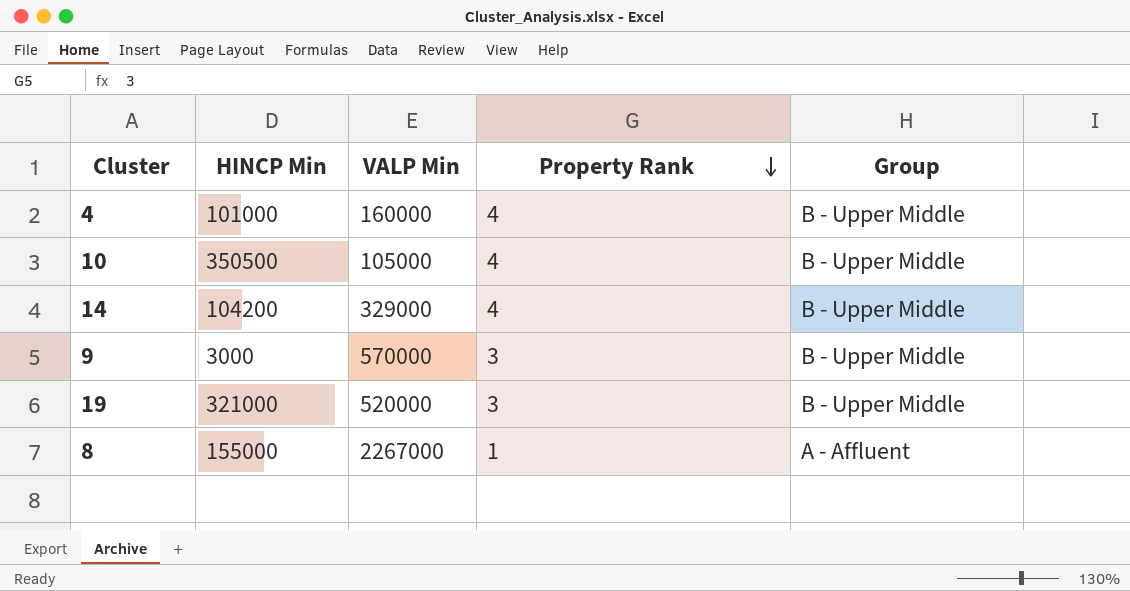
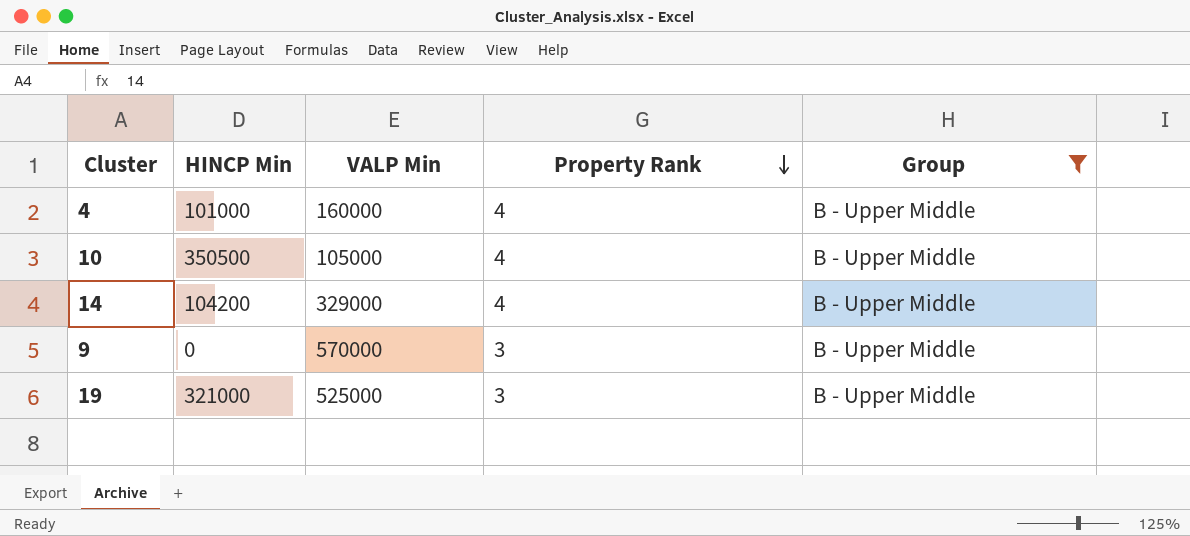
filter: none -> Group = B - Upper Middle
9 | HINCP Min: 3000 -> 0
19 | VALP Min: 520000 -> 525000

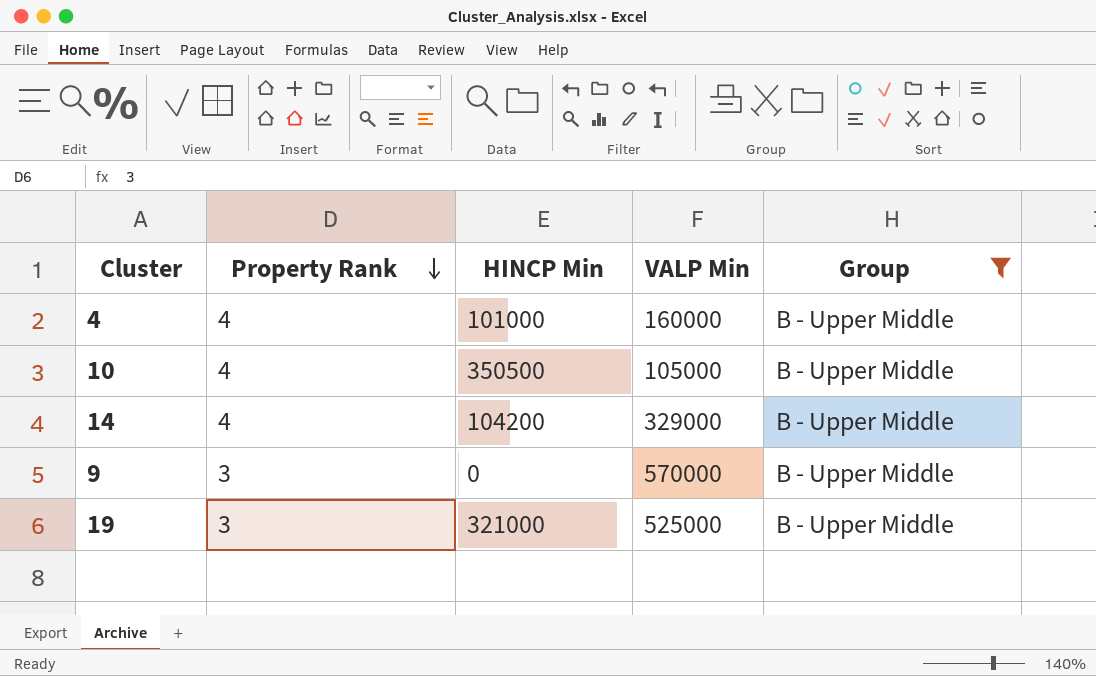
column Property Rank | position: 4 -> 2

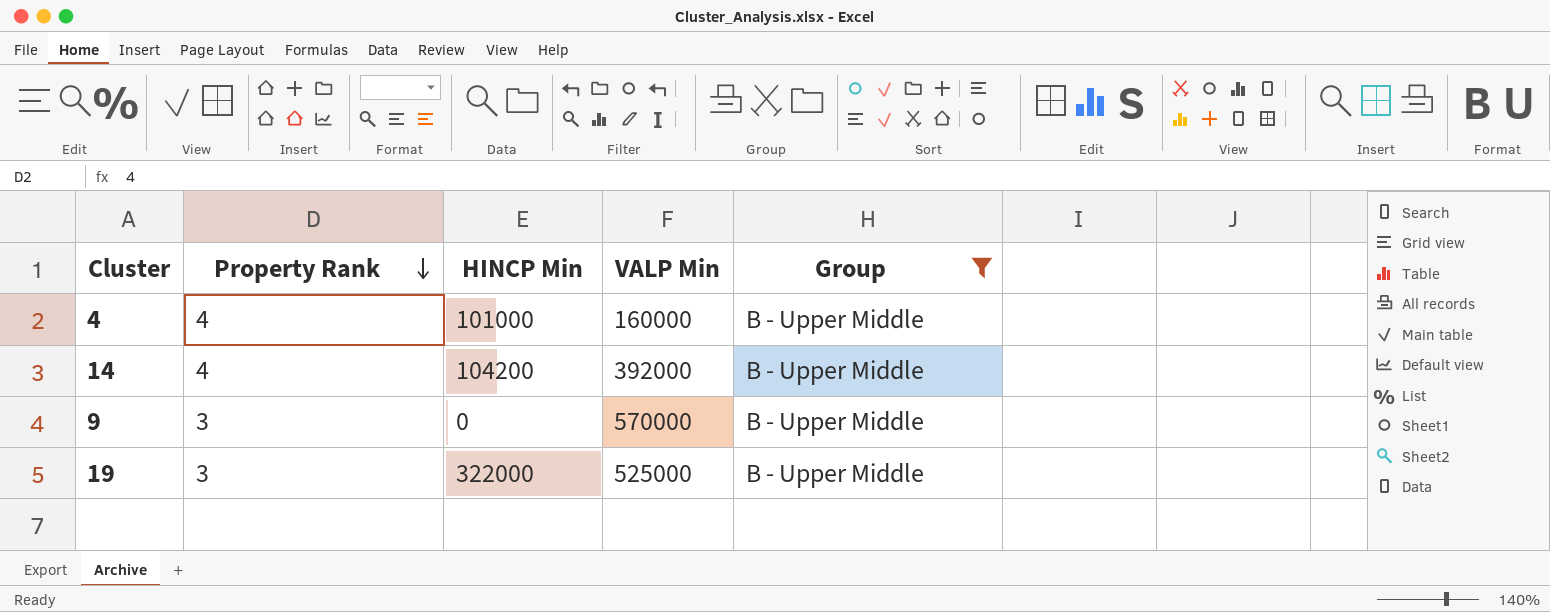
row 10: 4 | 350500 | 105000 | B - Upper Middle -> none
14 | VALP Min: 329000 -> 392000
19 | HINCP Min: 321000 -> 322000

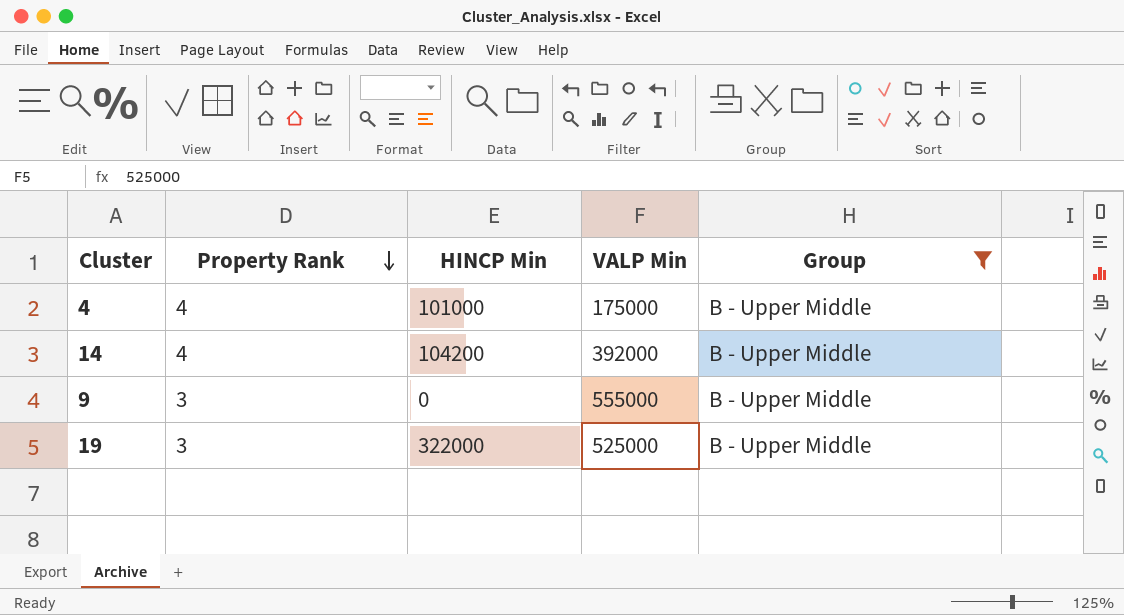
4 | VALP Min: 160000 -> 175000
9 | VALP Min: 570000 -> 555000

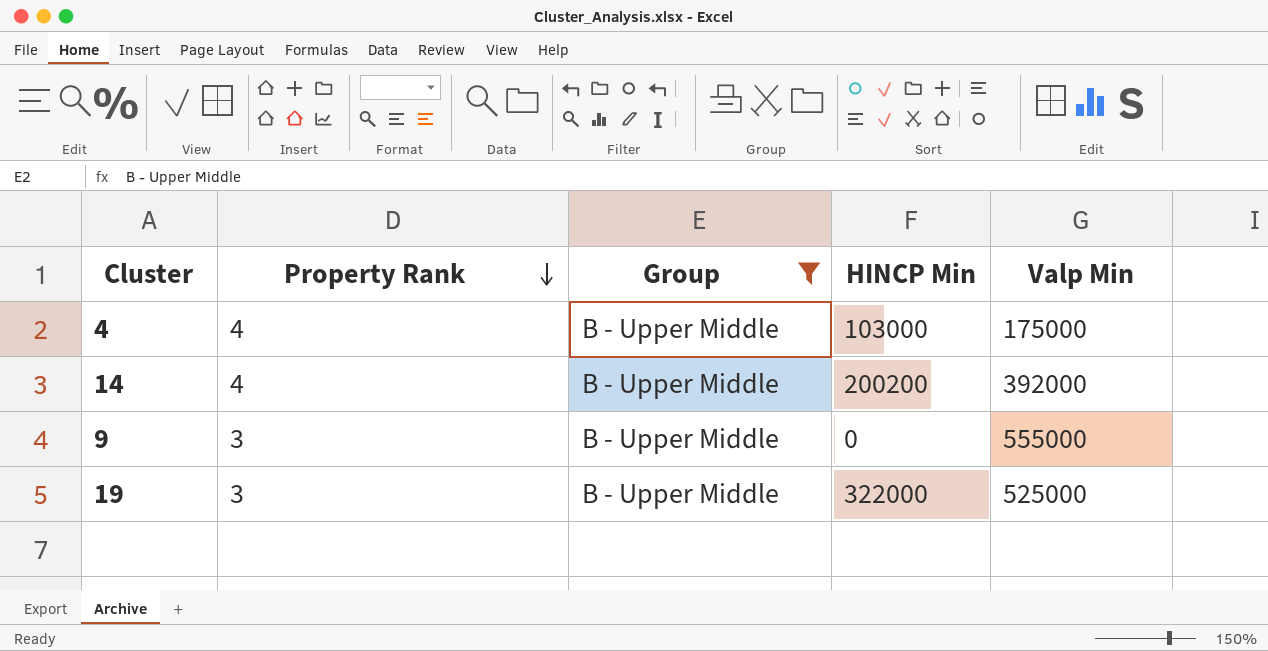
column Group | position: 5 -> 3
column name: VALP Min -> Valp Min
4 | HINCP Min: 101000 -> 103000
14 | HINCP Min: 104200 -> 200200

